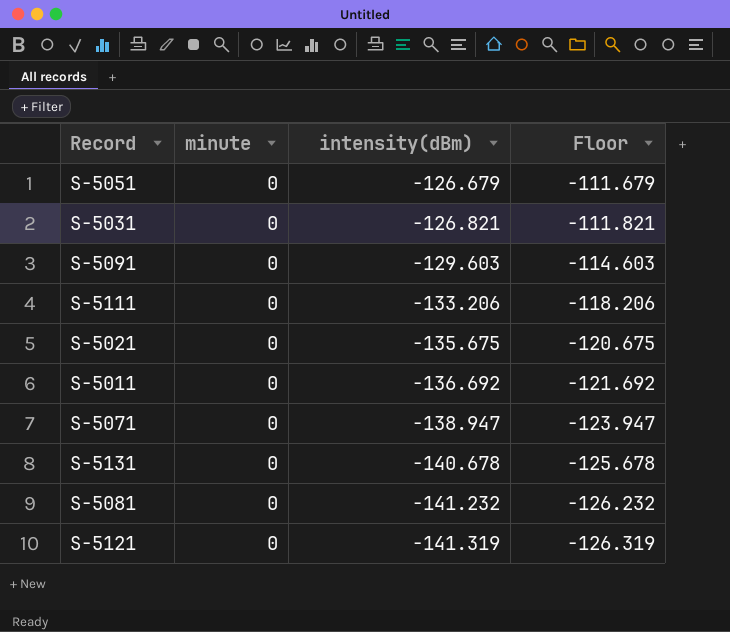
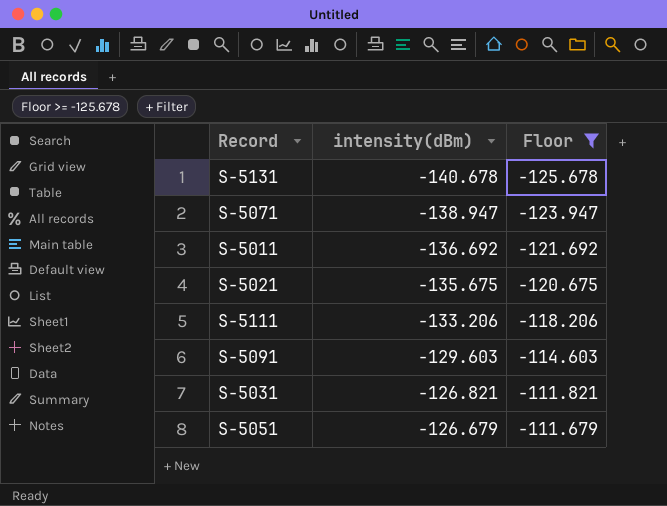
filter: none -> Floor >= -125.678
row order: intensity(dBm) descending -> intensity(dBm) ascending
column minute | position: 2 -> none

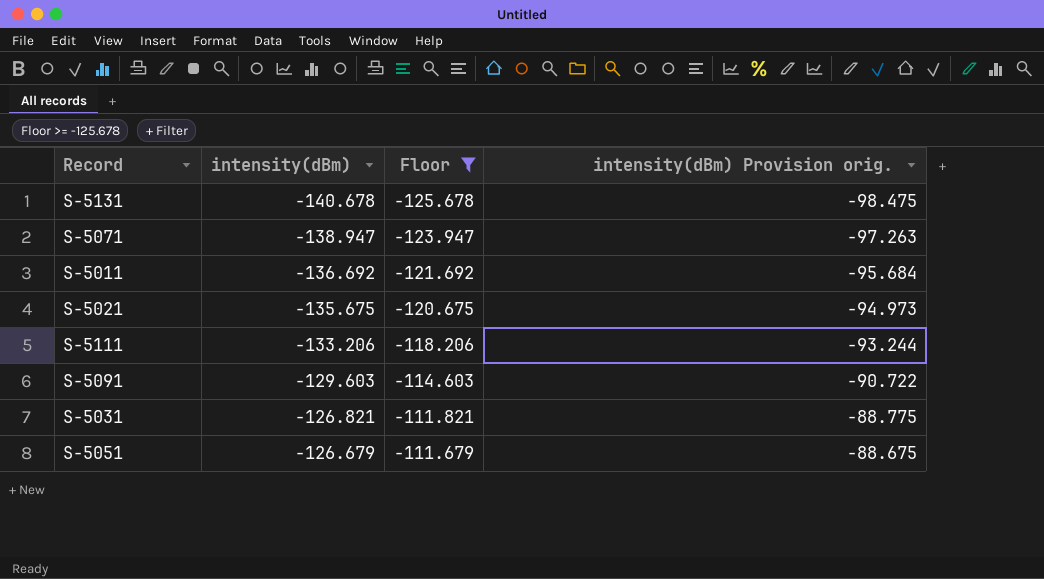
column intensity(dBm) Provision orig. | formula: none -> [intensity(dBm)] * 0.7

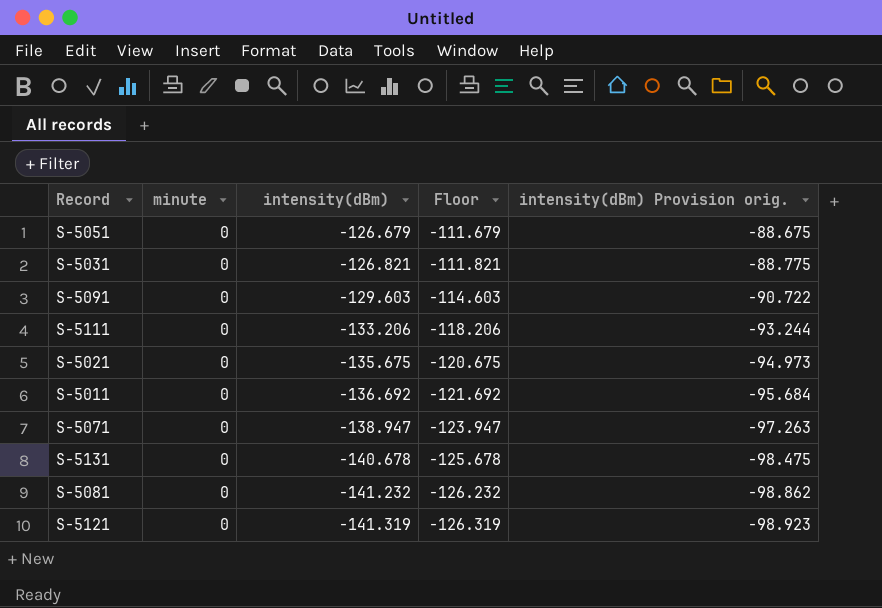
filter: Floor >= -125.678 -> none
row order: intensity(dBm) ascending -> intensity(dBm) descending
column minute | position: none -> 2

